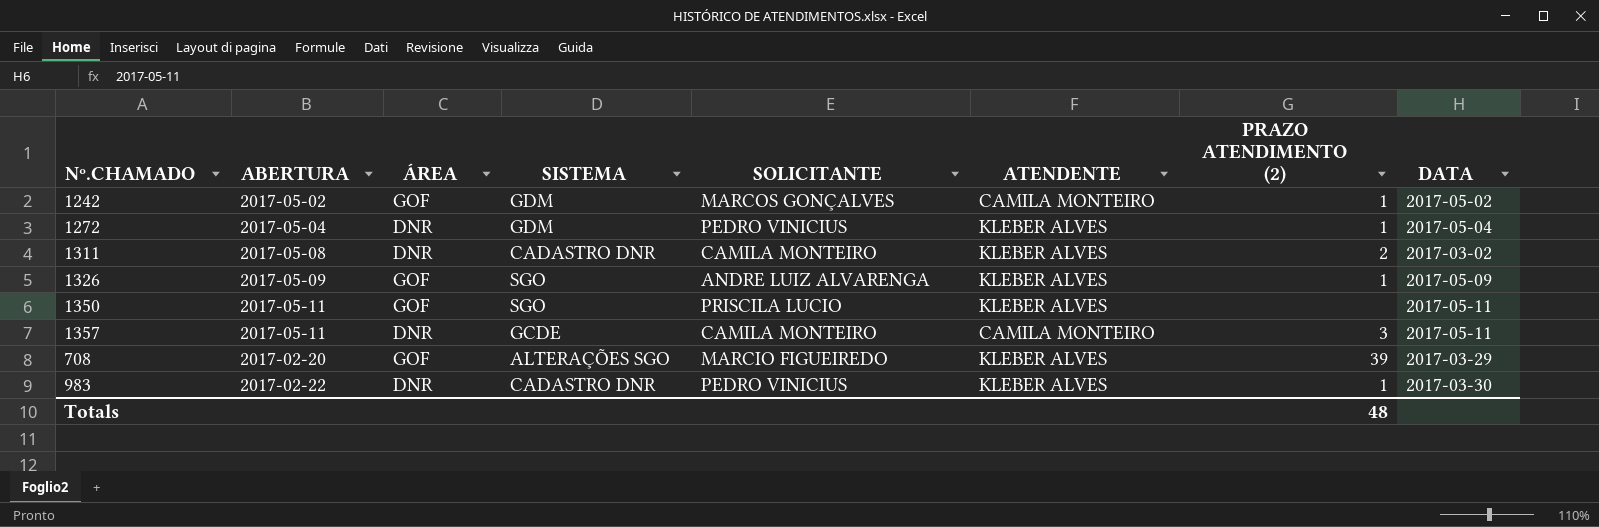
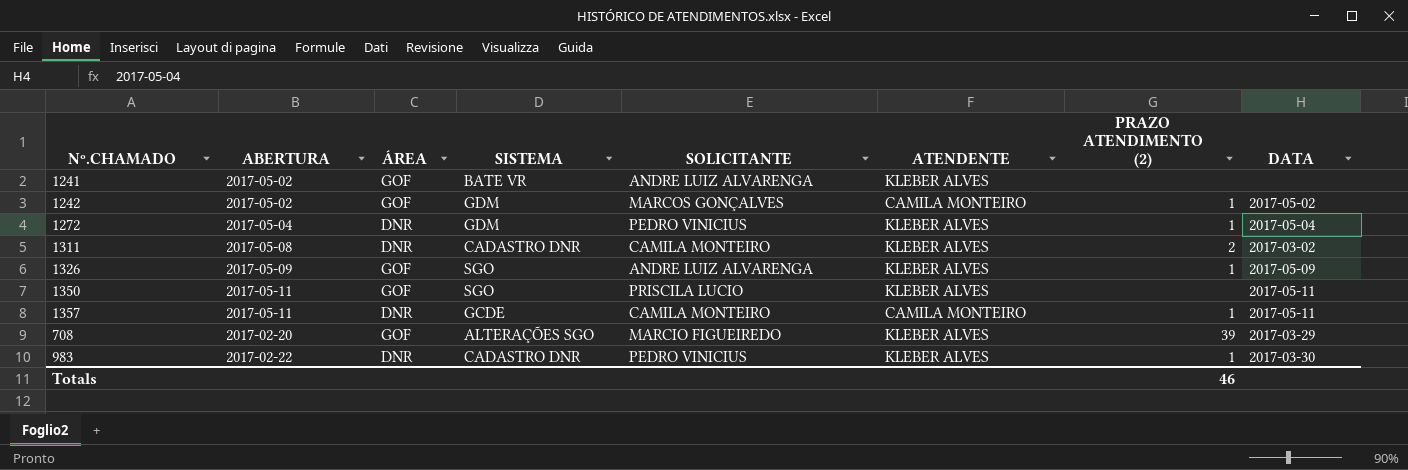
row 1241: none -> 2017-05-02 | GOF | BATE VR | ANDRE LUIZ ALVARENGA | KLEBER ALVES | none | none
1357 | PRAZO ATENDIMENTO (2): 3 -> 1
Totals | PRAZO ATENDIMENTO (2): 48 -> 46

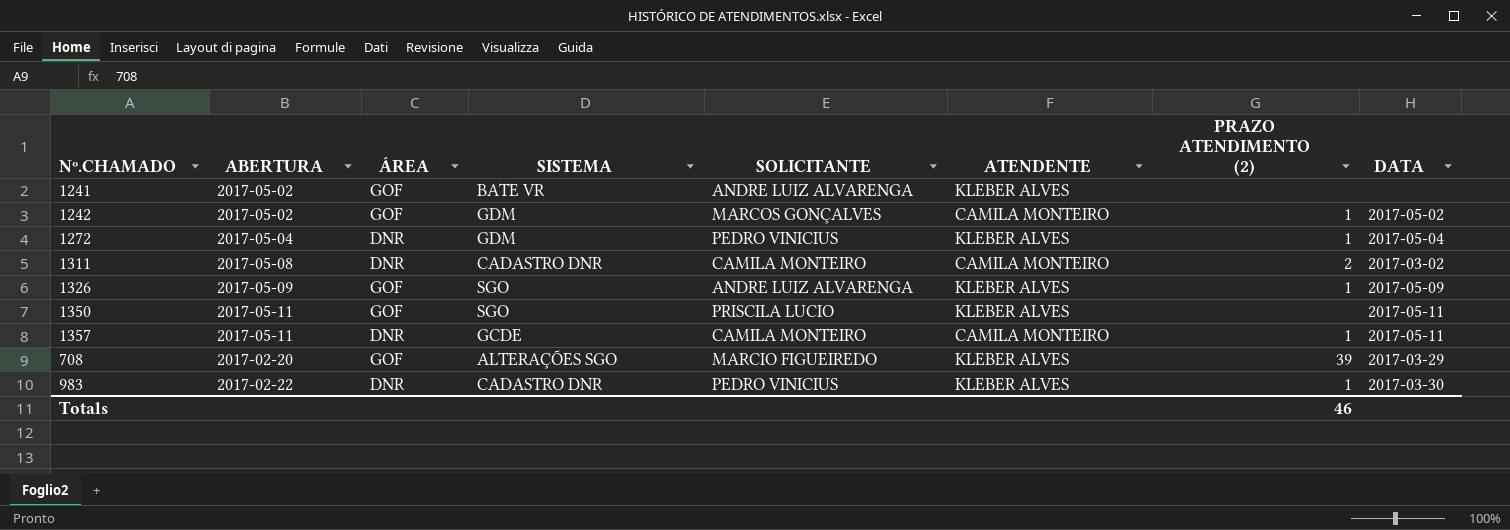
1311 | ATENDENTE: KLEBER ALVES -> CAMILA MONTEIRO

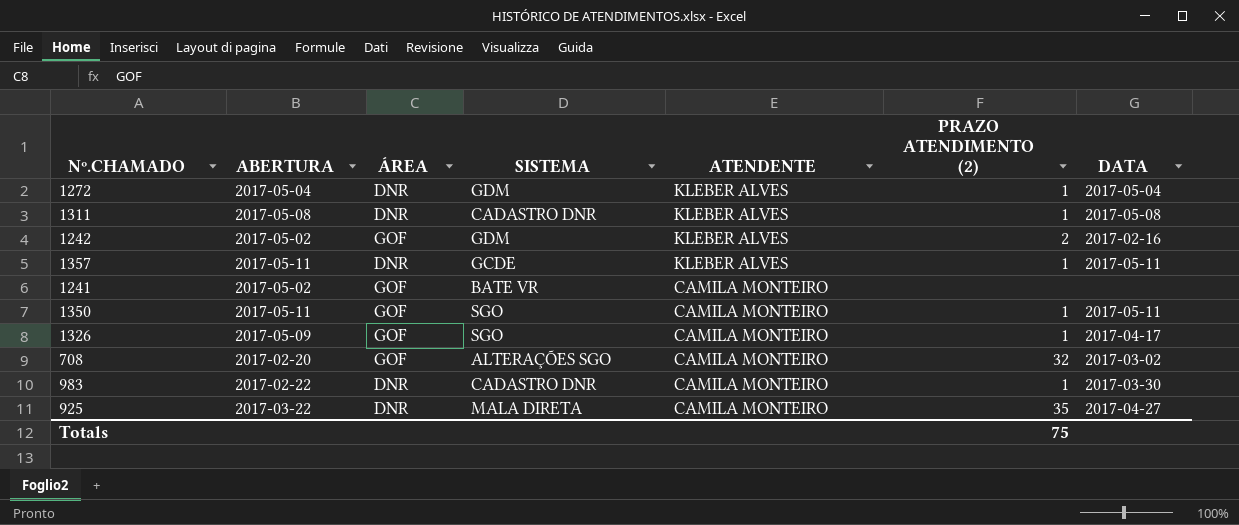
row order: none -> ATENDENTE descending
column SOLICITANTE | position: 5 -> none
1311 | ATENDENTE: CAMILA MONTEIRO -> KLEBER ALVES
1311 | PRAZO ATENDIMENTO (2): 2 -> 1
1311 | DATA: 2017-03-02 -> 2017-05-08
1242 | ATENDENTE: CAMILA MONTEIRO -> KLEBER ALVES
1242 | PRAZO ATENDIMENTO (2): 1 -> 2
1242 | DATA: 2017-05-02 -> 2017-02-16
1357 | ATENDENTE: CAMILA MONTEIRO -> KLEBER ALVES
1241 | ATENDENTE: KLEBER ALVES -> CAMILA MONTEIRO
1350 | ATENDENTE: KLEBER ALVES -> CAMILA MONTEIRO
1350 | PRAZO ATENDIMENTO (2): none -> 1
1326 | ATENDENTE: KLEBER ALVES -> CAMILA MONTEIRO
1326 | DATA: 2017-05-09 -> 2017-04-17
708 | ATENDENTE: KLEBER ALVES -> CAMILA MONTEIRO
708 | PRAZO ATENDIMENTO (2): 39 -> 32
708 | DATA: 2017-03-29 -> 2017-03-02
983 | ATENDENTE: KLEBER ALVES -> CAMILA MONTEIRO
row 925: none -> 2017-03-22 | DNR | MALA DIRETA | CAMILA MONTEIRO | 35 | 2017-04-27
Totals | PRAZO ATENDIMENTO (2): 46 -> 75

